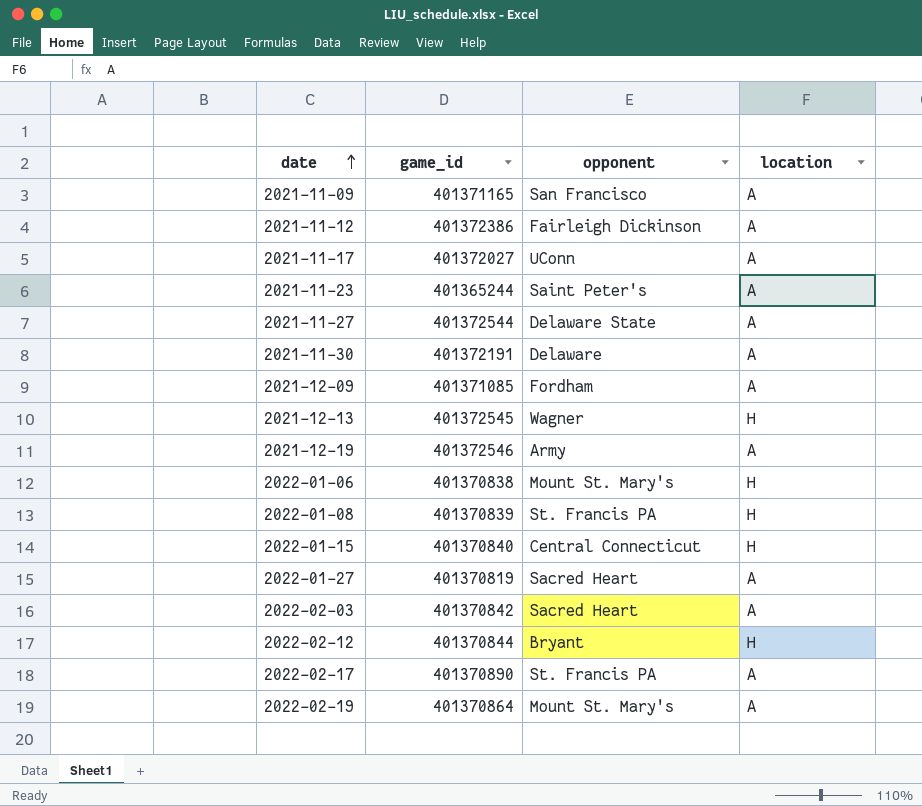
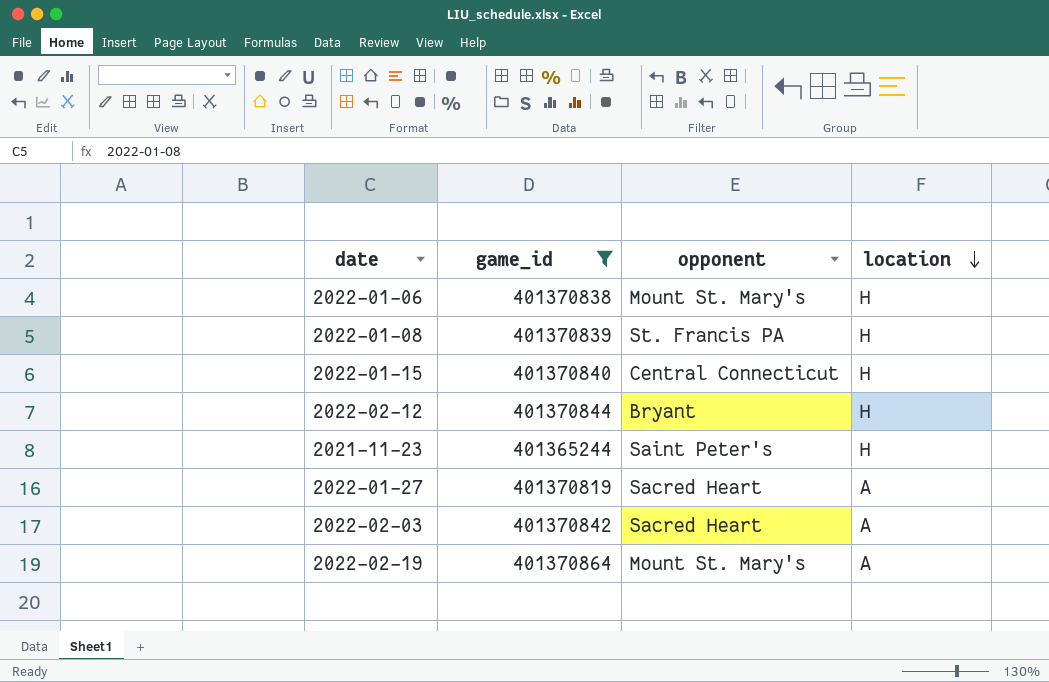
filter: none -> game_id <= 401370864
row order: date ascending -> location descending
2021-11-23 | location: A -> H

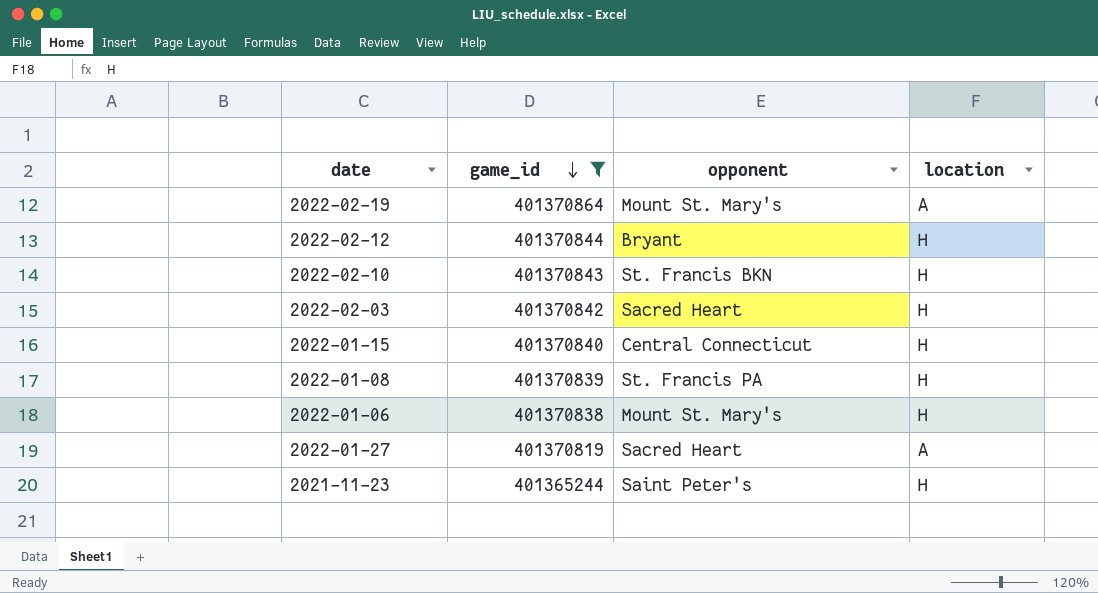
row order: location descending -> game_id descending
row 2022-02-10: none -> 401370843 | St. Francis BKN | H
2022-02-03 | location: A -> H

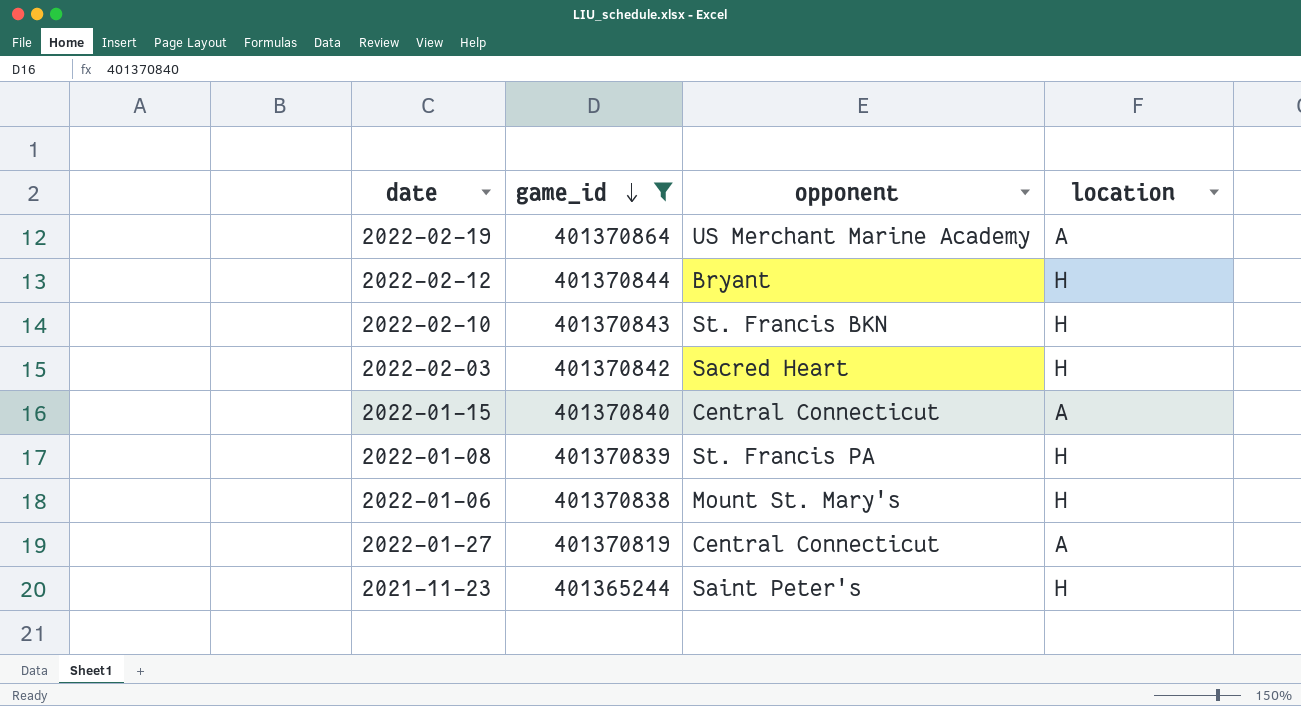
2022-02-19 | opponent: Mount St. Mary's -> US Merchant Marine Academy
2022-01-15 | location: H -> A
2022-01-27 | opponent: Sacred Heart -> Central Connecticut

